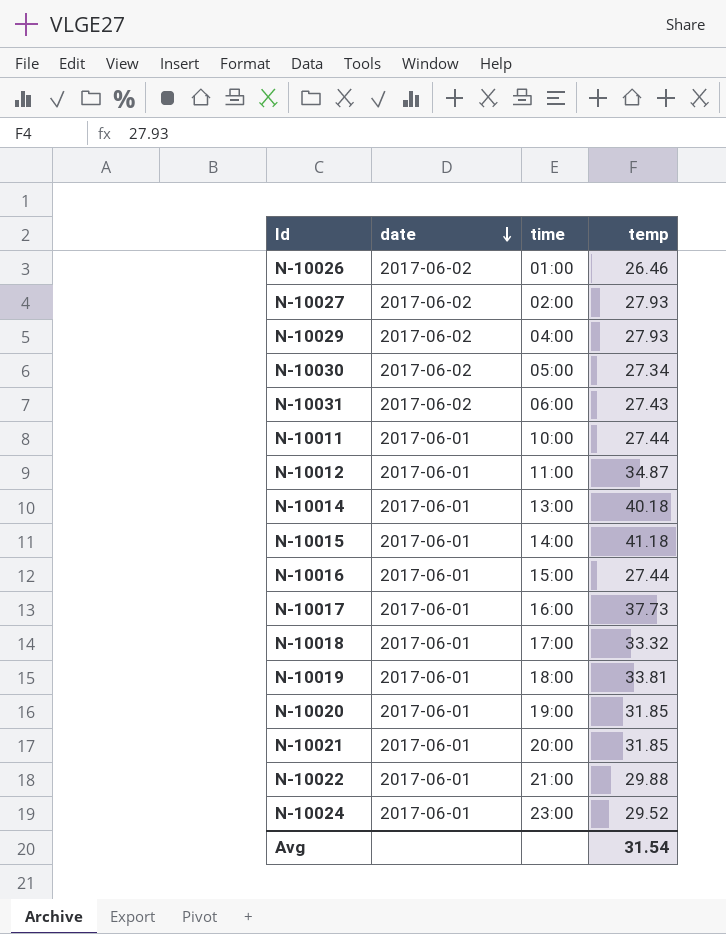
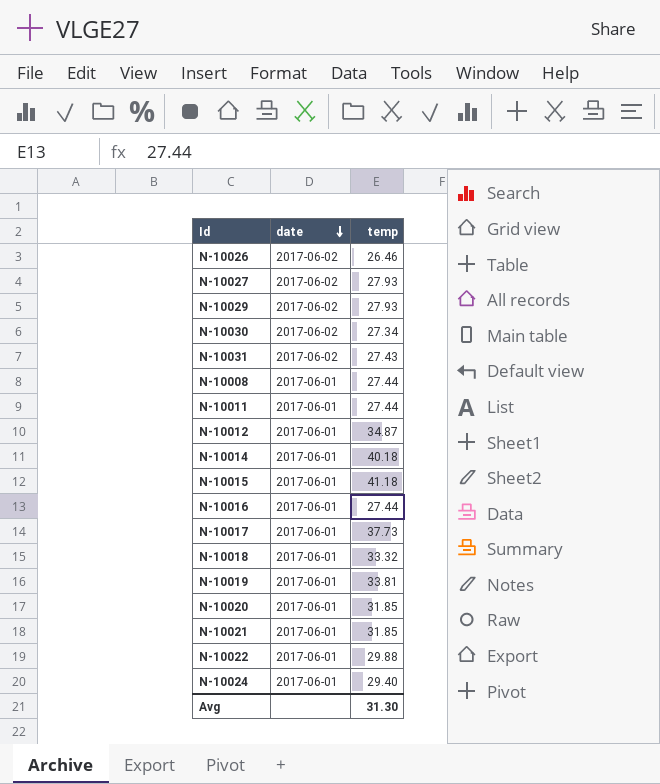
column time | position: 3 -> none
row N-10008: none -> 2017-06-01 | 27.44
N-10024 | temp: 29.52 -> 29.40
Avg | temp: 31.54 -> 31.30

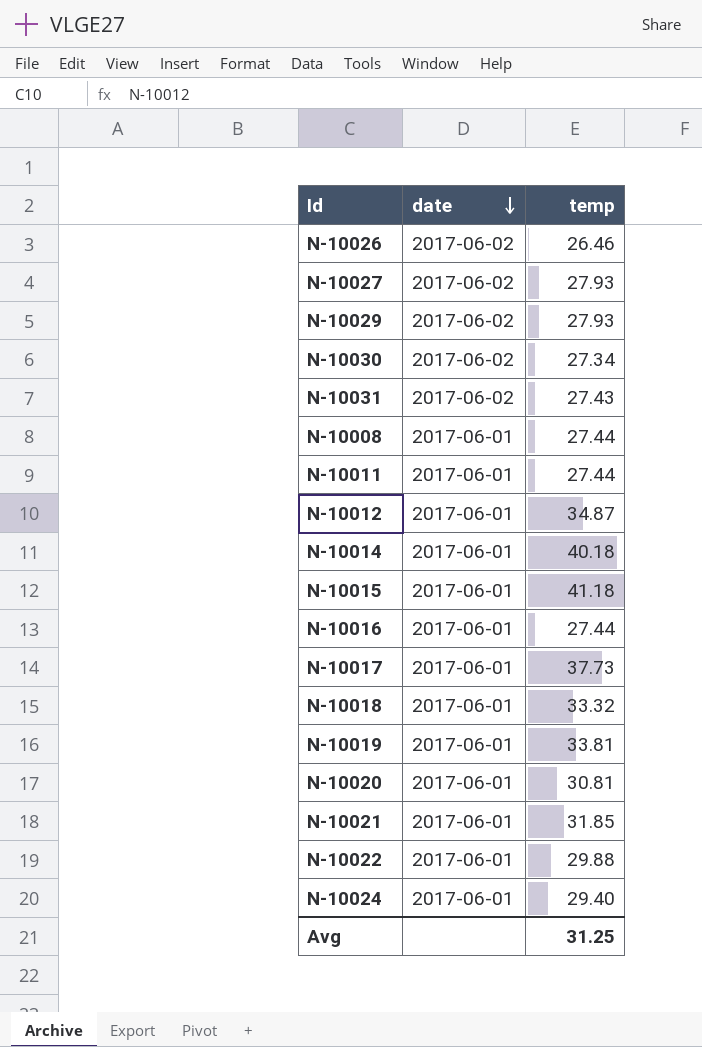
N-10020 | temp: 31.85 -> 30.81
Avg | temp: 31.30 -> 31.25

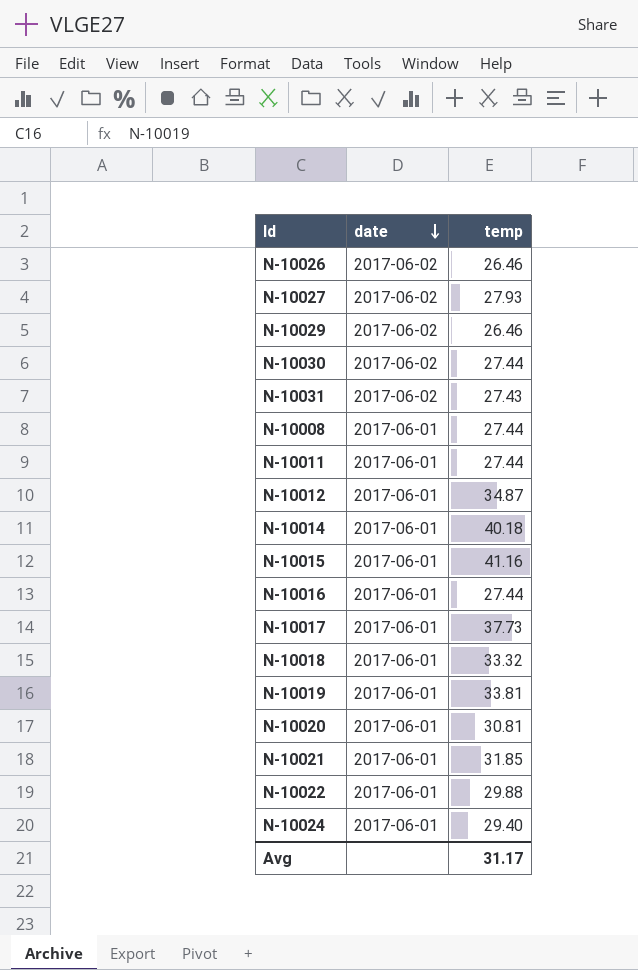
N-10029 | temp: 27.93 -> 26.46
N-10030 | temp: 27.34 -> 27.44
N-10015 | temp: 41.18 -> 41.16
Avg | temp: 31.25 -> 31.17

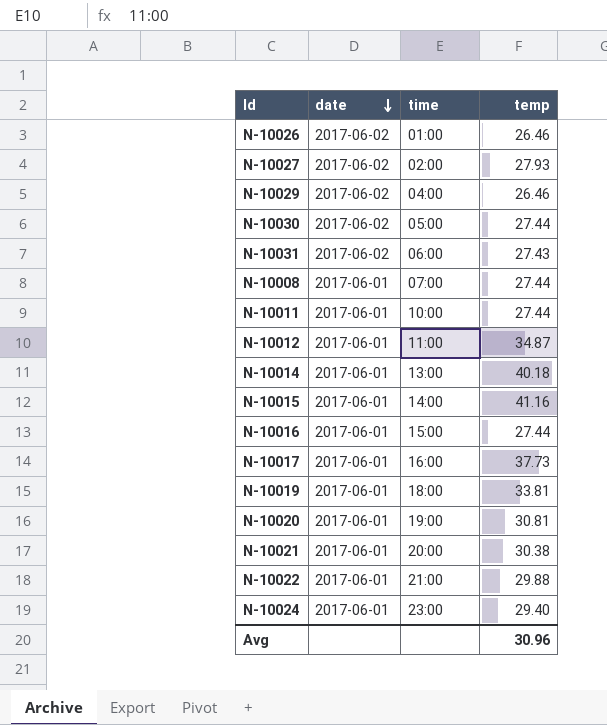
column time | position: none -> 3
row N-10018: 2017-06-01 | 33.32 -> none
N-10021 | temp: 31.85 -> 30.38
Avg | temp: 31.17 -> 30.96

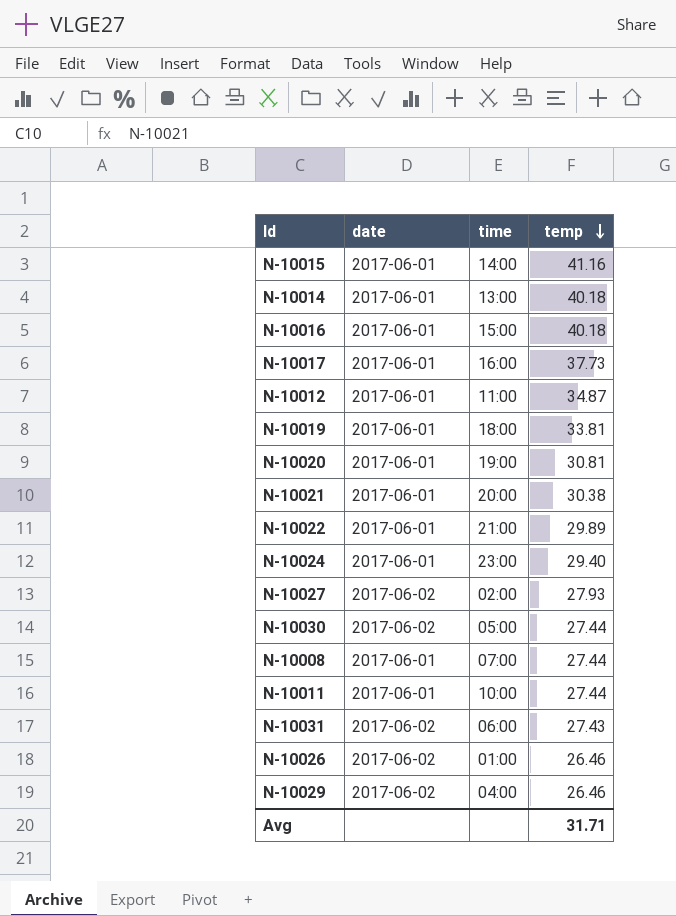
row order: date descending -> temp descending
N-10016 | temp: 27.44 -> 40.18
N-10022 | temp: 29.88 -> 29.89
Avg | temp: 30.96 -> 31.71

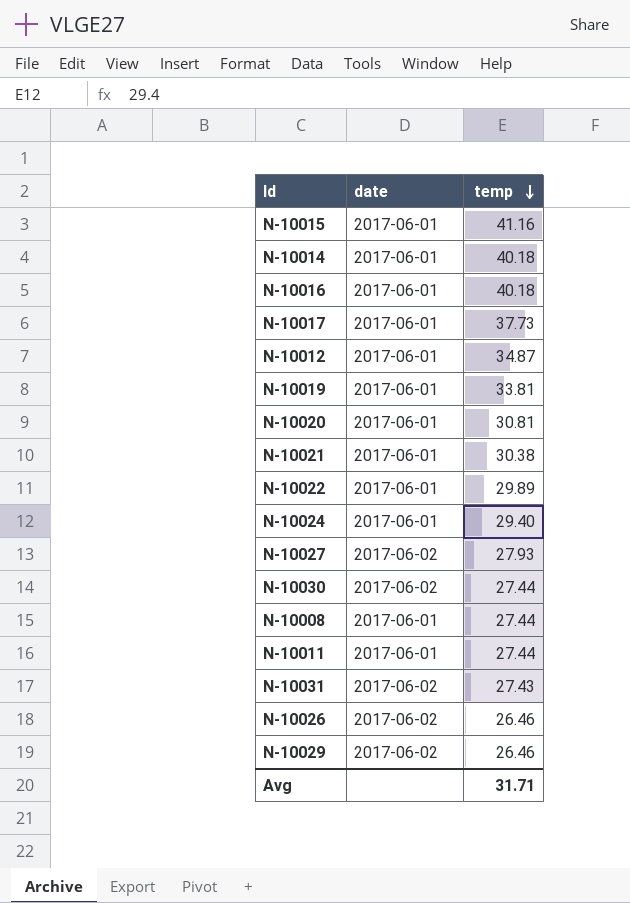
column time | position: 3 -> none

